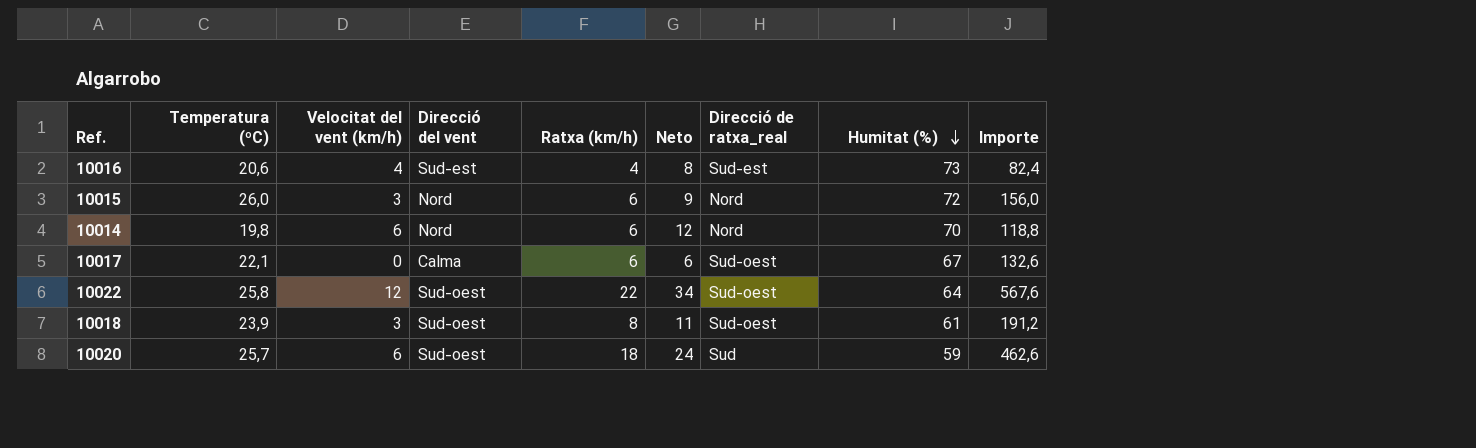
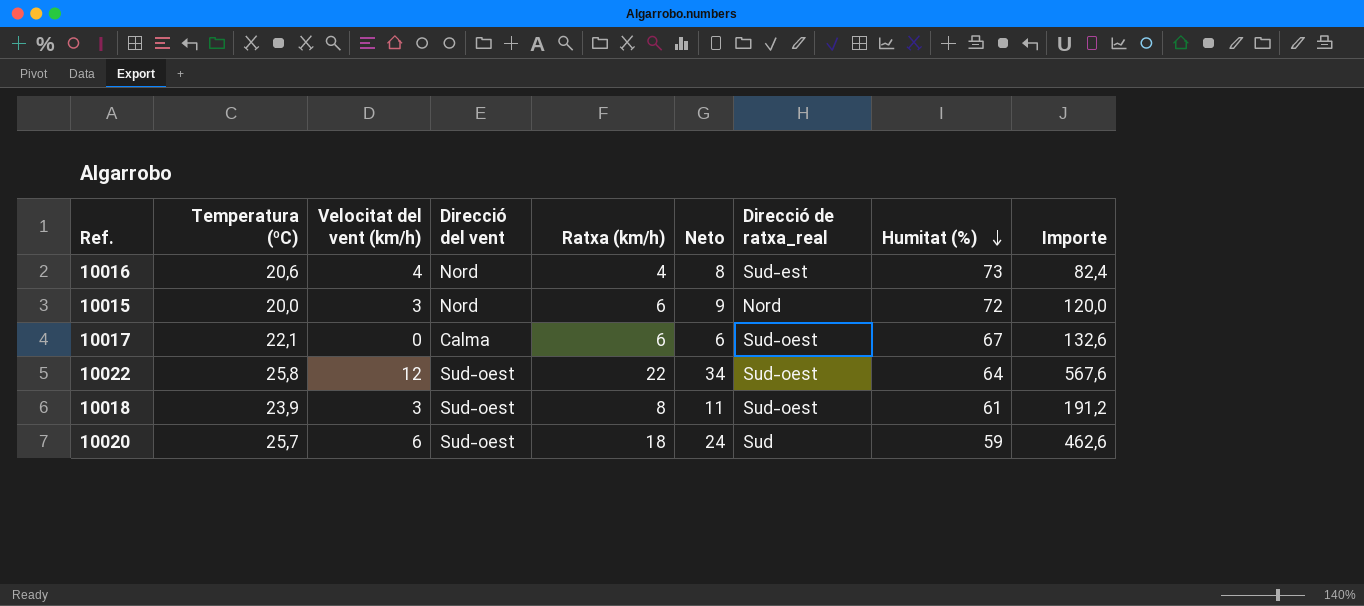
row 10014: 19,8 | 6 | Nord | 6 | 12 | Nord | 70 | 118,8 -> none
10016 | Direcció del vent: Sud-est -> Nord
10015 | Temperatura (ºC): 26,0 -> 20,0
10015 | Importe: 156,0 -> 120,0

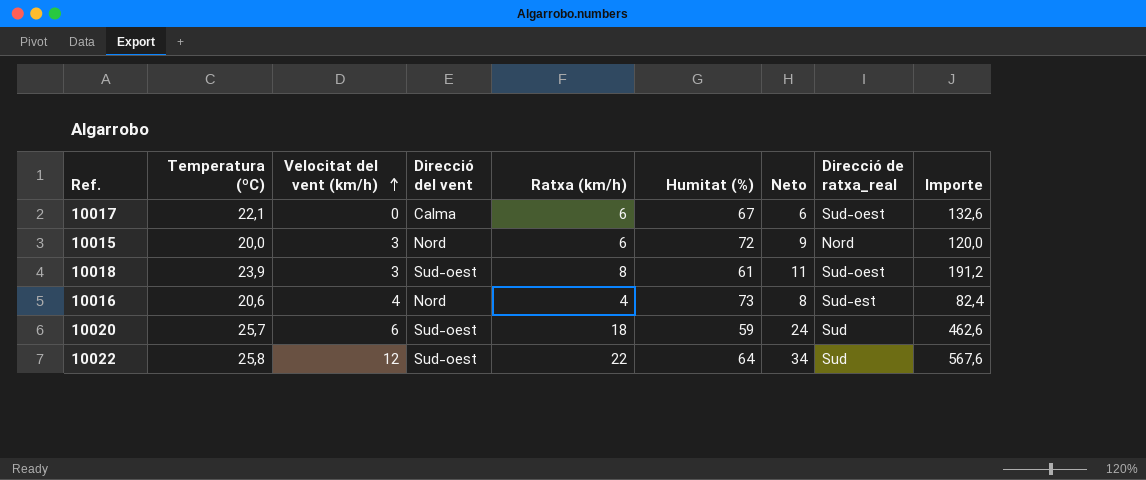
row order: Humitat (%) descending -> Velocitat del vent (km/h) ascending
column Humitat (%) | position: 8 -> 6
10022 | Direcció de ratxa_real: Sud-oest -> Sud

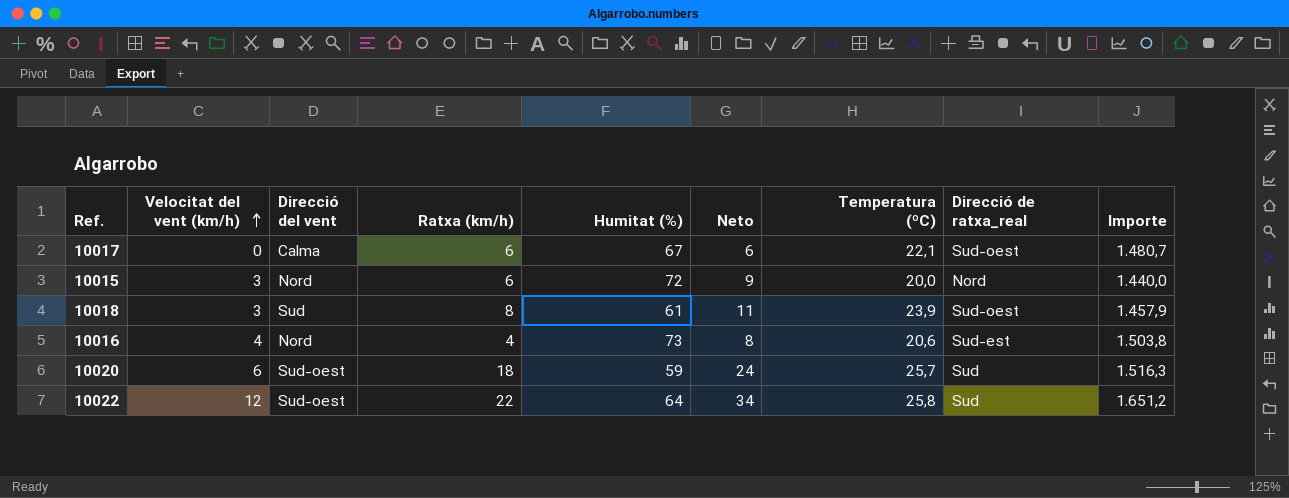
column Temperatura (ºC) | position: 2 -> 7
column Importe | formula: [Temperatura (ºC)] * [Ratxa (km/h)] -> [Humitat (%)] * [Temperatura (ºC)]
10018 | Direcció del vent: Sud-oest -> Sud

